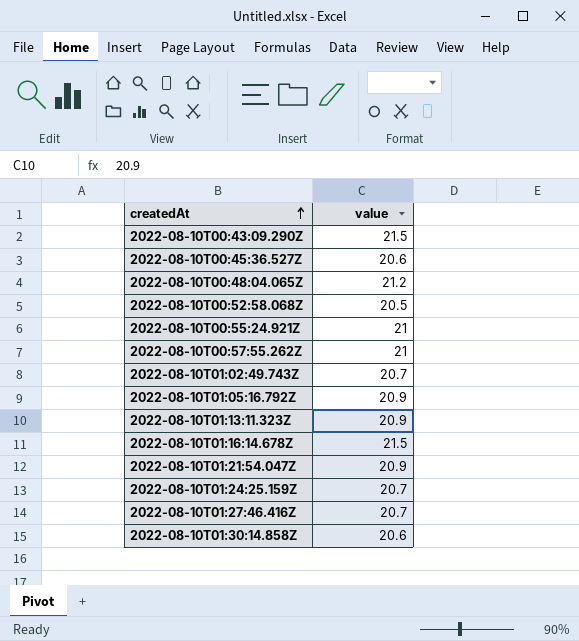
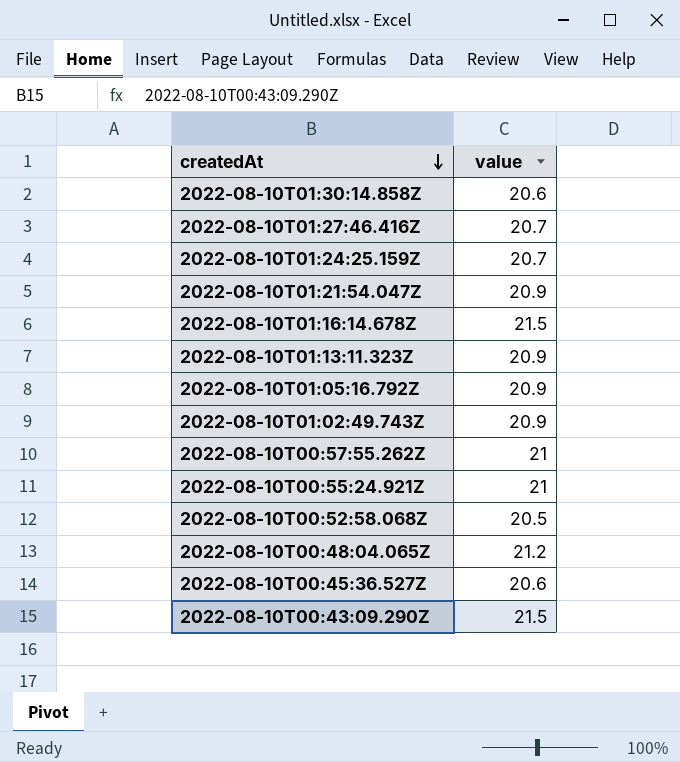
row order: createdAt ascending -> createdAt descending
2022-08-10T01:02:49.743Z | value: 20.7 -> 20.9

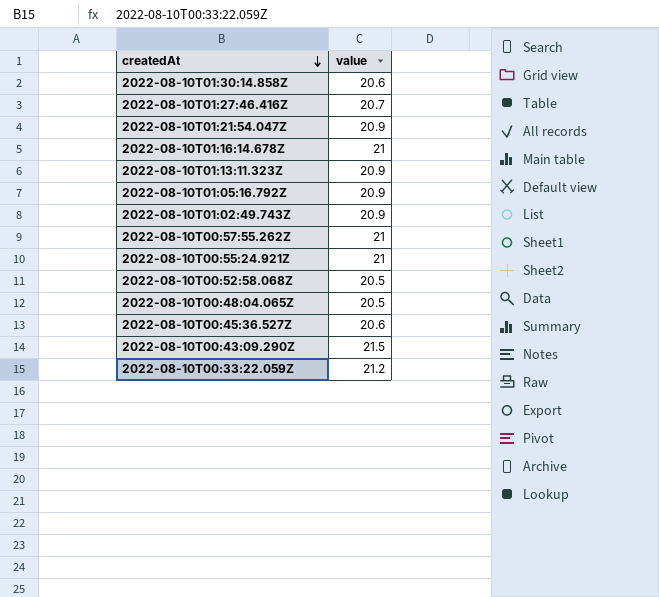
row 2022-08-10T01:24:25.159Z: 20.7 -> none
2022-08-10T01:16:14.678Z | value: 21.5 -> 21
2022-08-10T00:48:04.065Z | value: 21.2 -> 20.5
row 2022-08-10T00:33:22.059Z: none -> 21.2

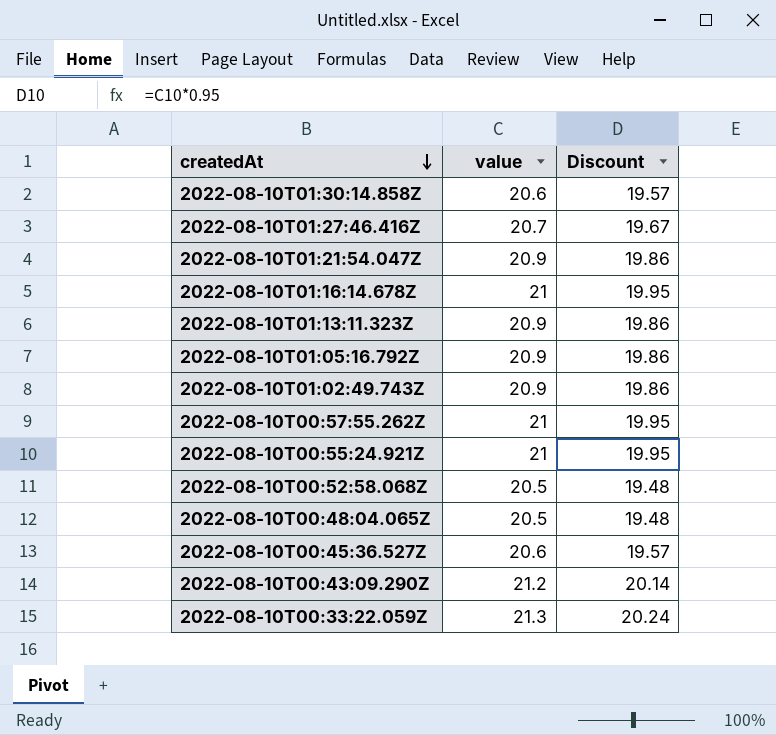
column Discount | formula: none -> [value] * 0.95
2022-08-10T00:43:09.290Z | value: 21.5 -> 21.2
2022-08-10T00:33:22.059Z | value: 21.2 -> 21.3

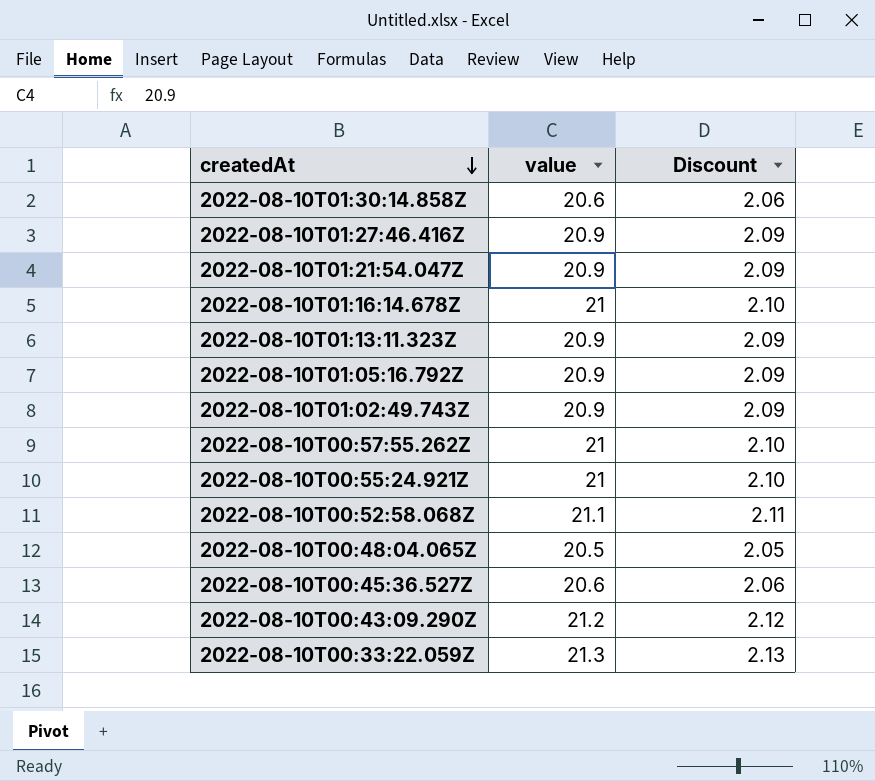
column Discount | formula: [value] * 0.95 -> [value] * 0.1
2022-08-10T01:27:46.416Z | value: 20.7 -> 20.9
2022-08-10T00:52:58.068Z | value: 20.5 -> 21.1

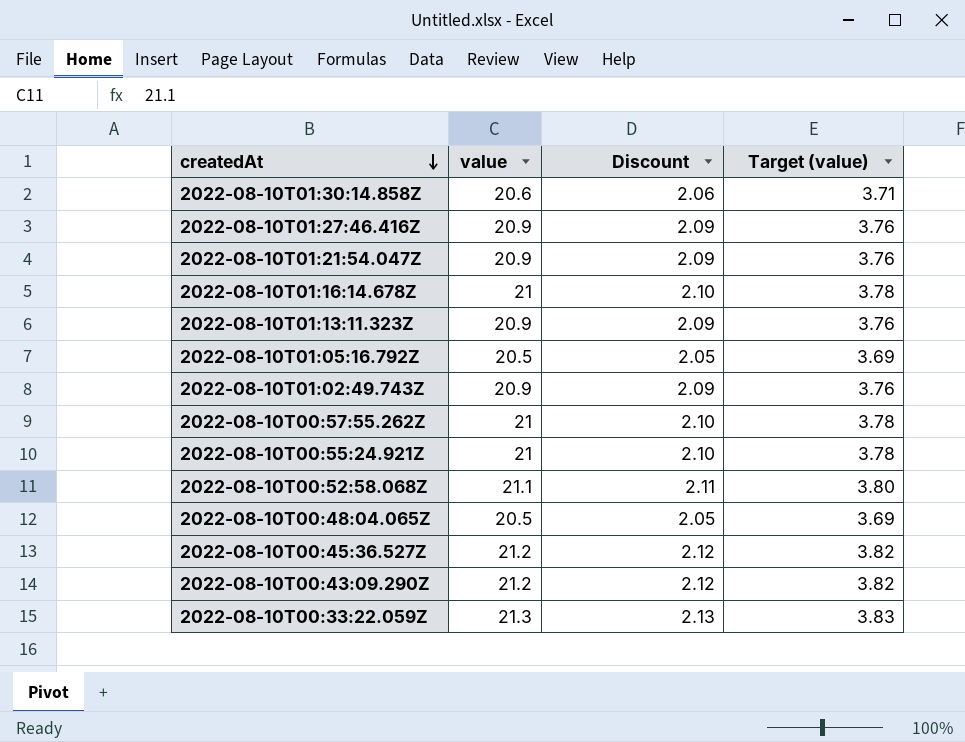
column Target (value) | formula: none -> [value] * 0.18
2022-08-10T01:05:16.792Z | value: 20.9 -> 20.5
2022-08-10T01:05:16.792Z | Discount: 2.09 -> 2.05
2022-08-10T00:45:36.527Z | value: 20.6 -> 21.2
2022-08-10T00:45:36.527Z | Discount: 2.06 -> 2.12

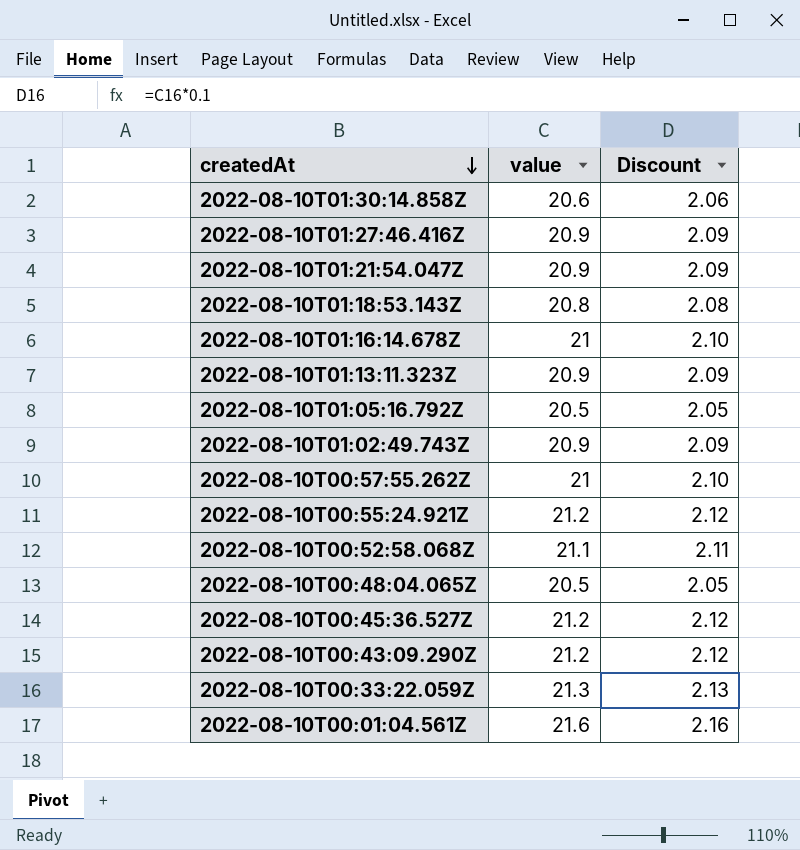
column Target (value) | formula: [value] * 0.18 -> none
row 2022-08-10T01:18:53.143Z: none -> 20.8 | 2.08
2022-08-10T00:55:24.921Z | value: 21 -> 21.2
2022-08-10T00:55:24.921Z | Discount: 2.10 -> 2.12
row 2022-08-10T00:01:04.561Z: none -> 21.6 | 2.16

